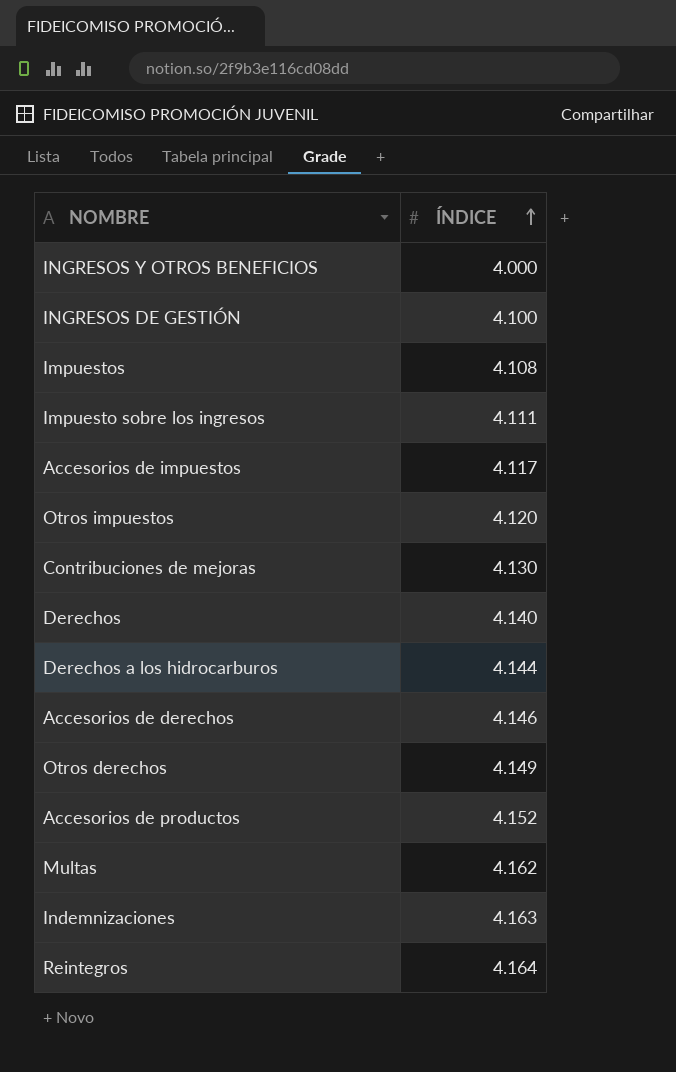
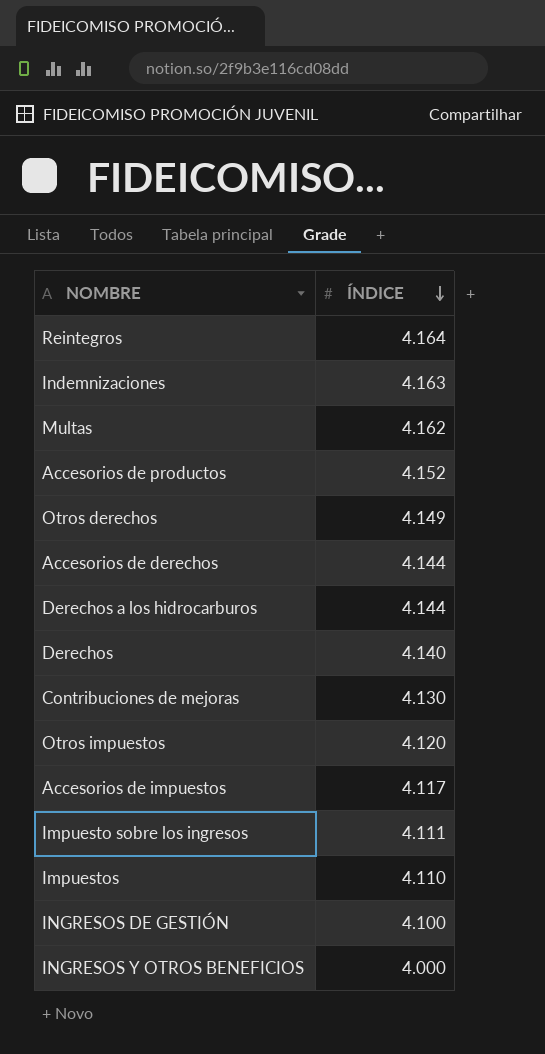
row order: ÍNDICE ascending -> ÍNDICE descending
Accesorios de derechos | ÍNDICE: 4.146 -> 4.144
Impuestos | ÍNDICE: 4.108 -> 4.110

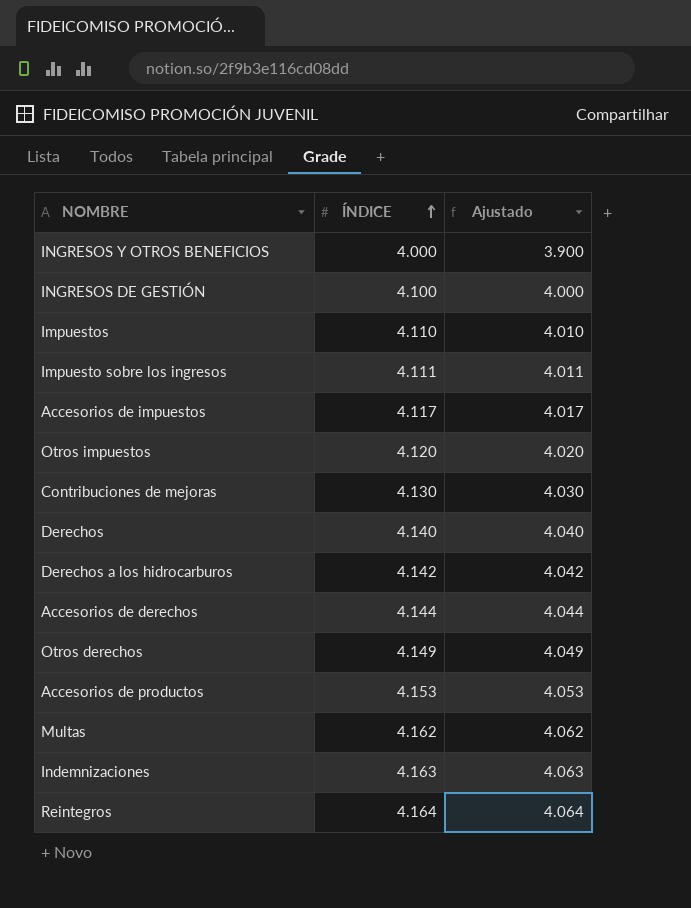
row order: ÍNDICE descending -> ÍNDICE ascending
column Ajustado | formula: none -> [ÍNDICE] - 100
Derechos a los hidrocarburos | ÍNDICE: 4.144 -> 4.142
Accesorios de productos | ÍNDICE: 4.152 -> 4.153

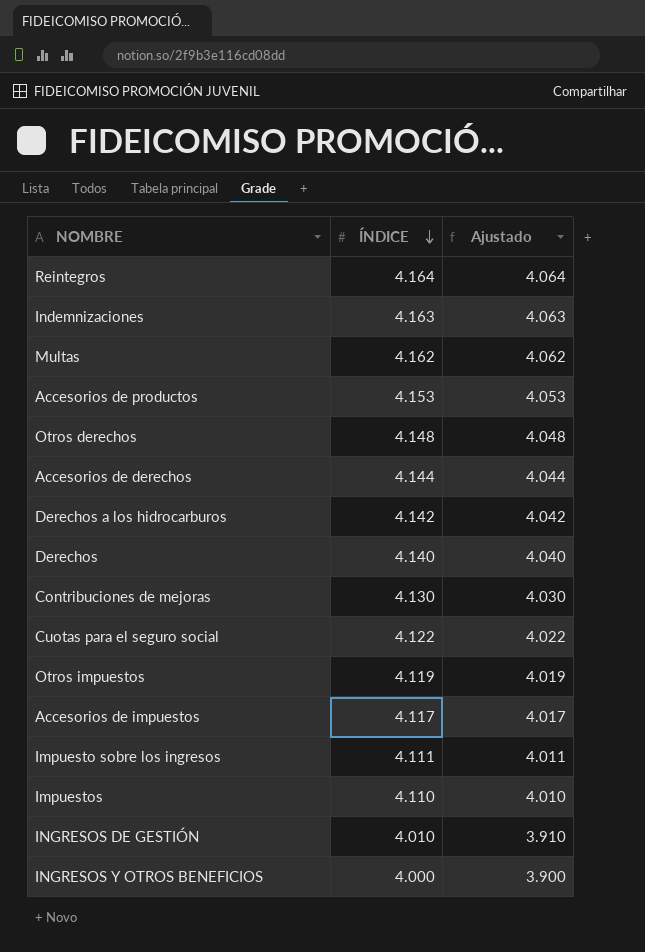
row order: ÍNDICE ascending -> ÍNDICE descending
Otros derechos | ÍNDICE: 4.149 -> 4.148
Otros derechos | Ajustado: 4.049 -> 4.048
row Cuotas para el seguro social: none -> 4.122 | 4.022
Otros impuestos | ÍNDICE: 4.120 -> 4.119
Otros impuestos | Ajustado: 4.020 -> 4.019
INGRESOS DE GESTIÓN | ÍNDICE: 4.100 -> 4.010
INGRESOS DE GESTIÓN | Ajustado: 4.000 -> 3.910

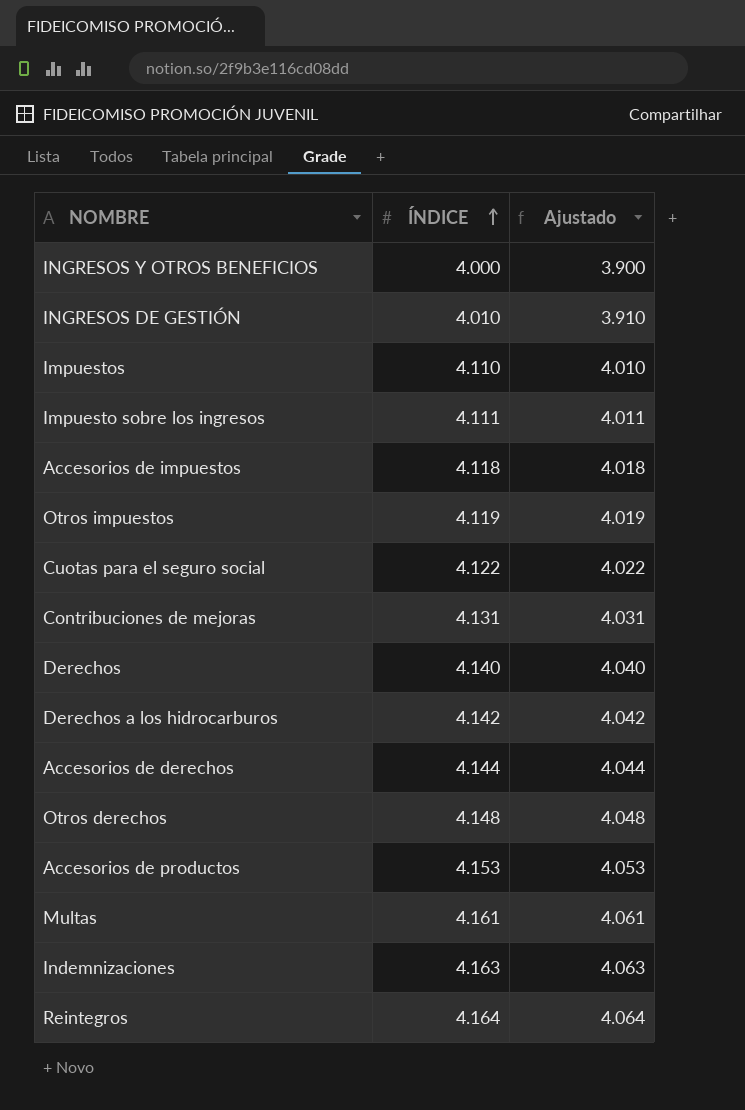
row order: ÍNDICE descending -> ÍNDICE ascending
Accesorios de impuestos | ÍNDICE: 4.117 -> 4.118
Accesorios de impuestos | Ajustado: 4.017 -> 4.018
Contribuciones de mejoras | ÍNDICE: 4.130 -> 4.131
Contribuciones de mejoras | Ajustado: 4.030 -> 4.031
Multas | ÍNDICE: 4.162 -> 4.161
Multas | Ajustado: 4.062 -> 4.061

